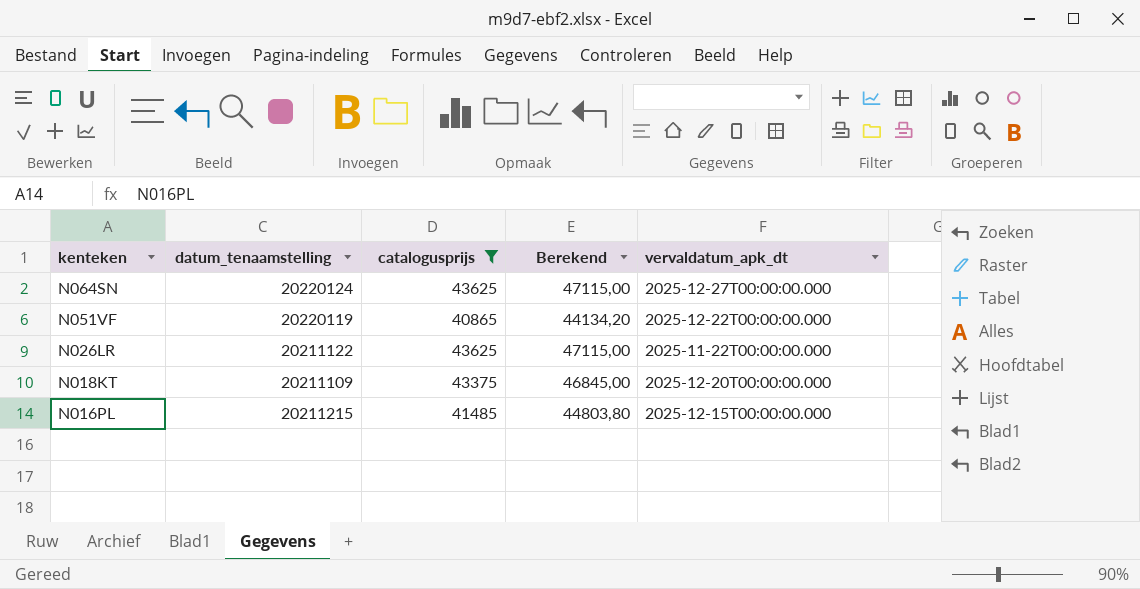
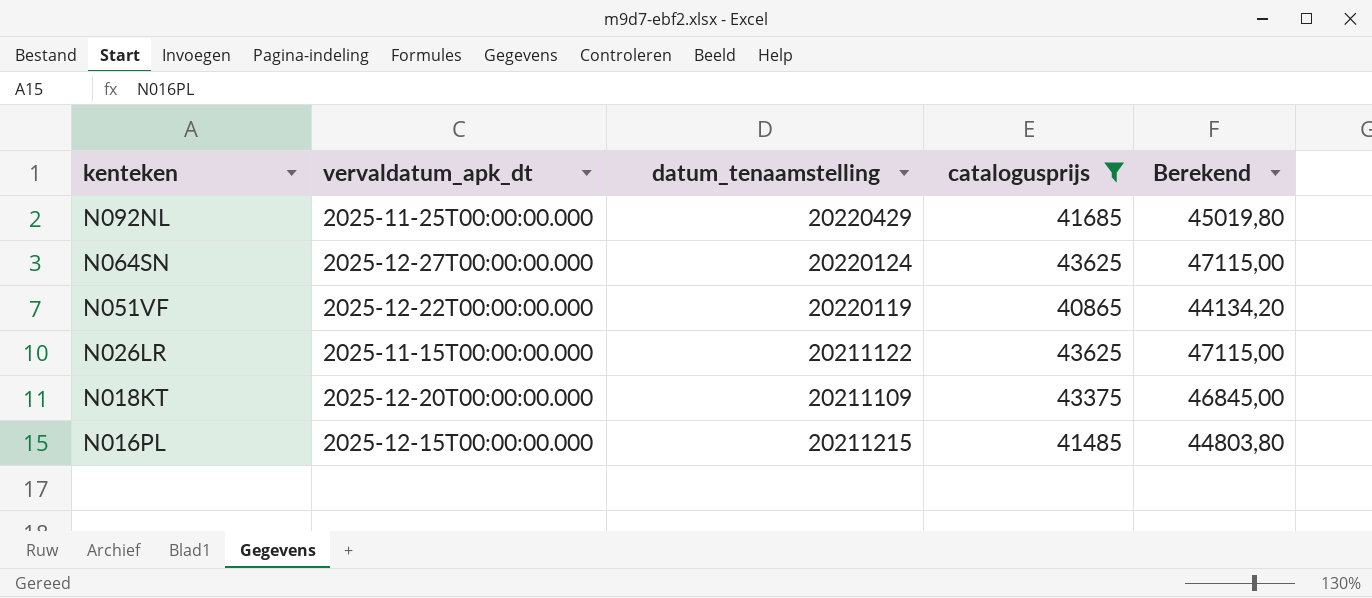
column vervaldatum_apk_dt | position: 5 -> 2
row N092NL: none -> 2025-11-25T00:00:00.000 | 20220429 | 41685 | 45019,80
N026LR | vervaldatum_apk_dt: 2025-11-22T00:00:00.000 -> 2025-11-15T00:00:00.000

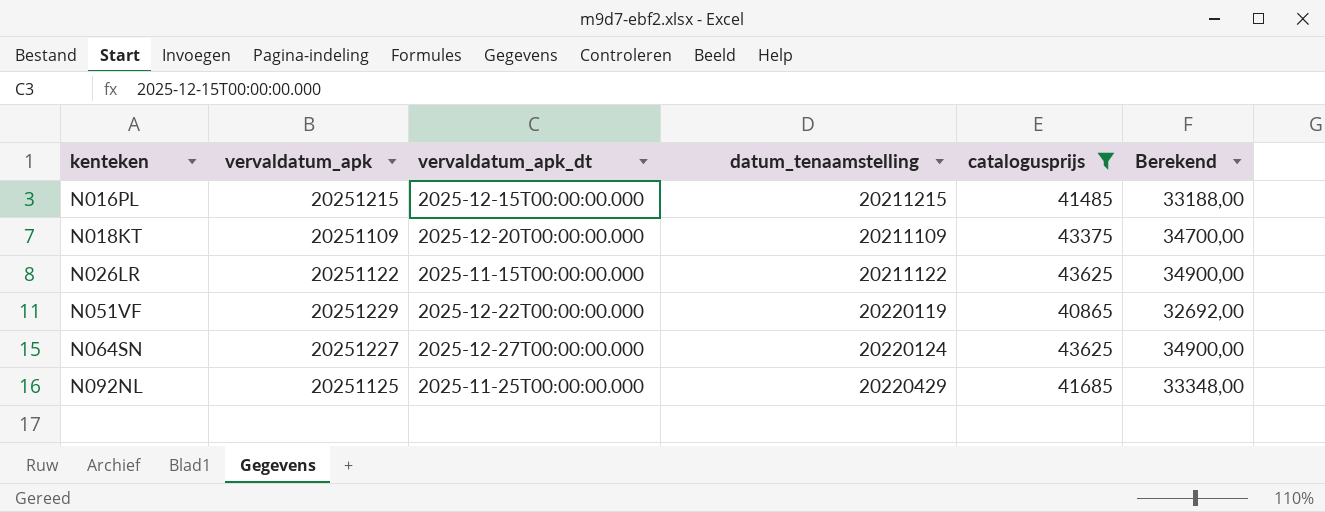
row order: kenteken descending -> kenteken ascending
column vervaldatum_apk | position: none -> 2
column Berekend | formula: [catalogusprijs] * 1,08 -> [catalogusprijs] * 0,8

